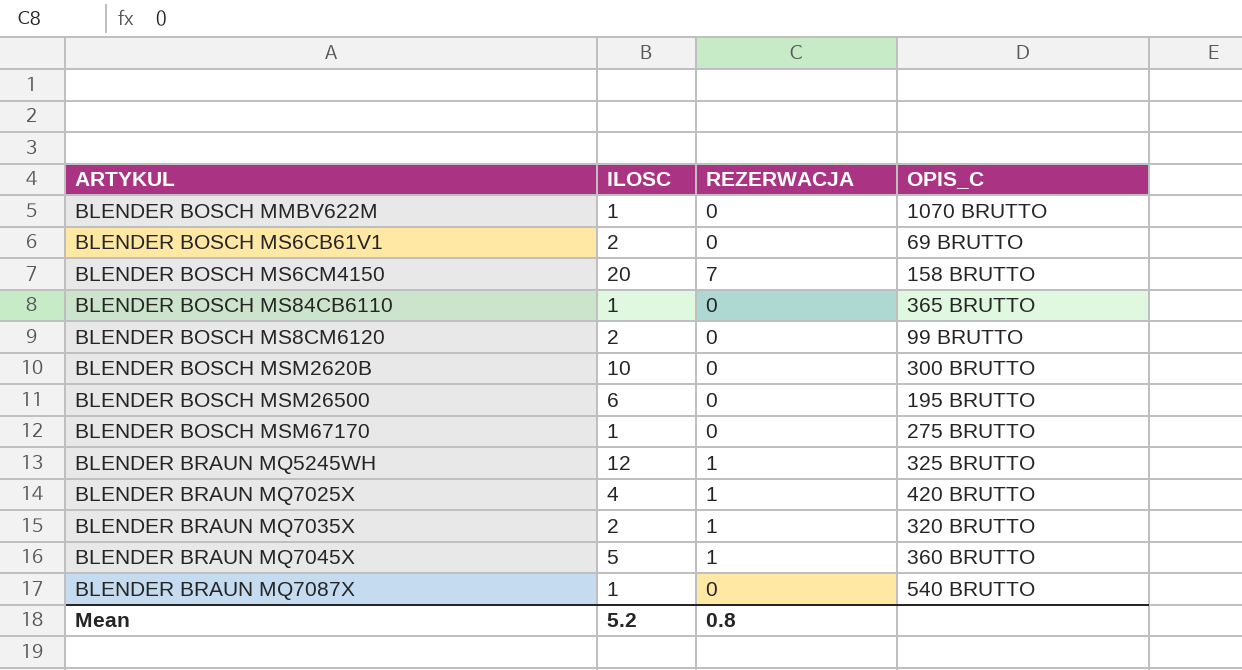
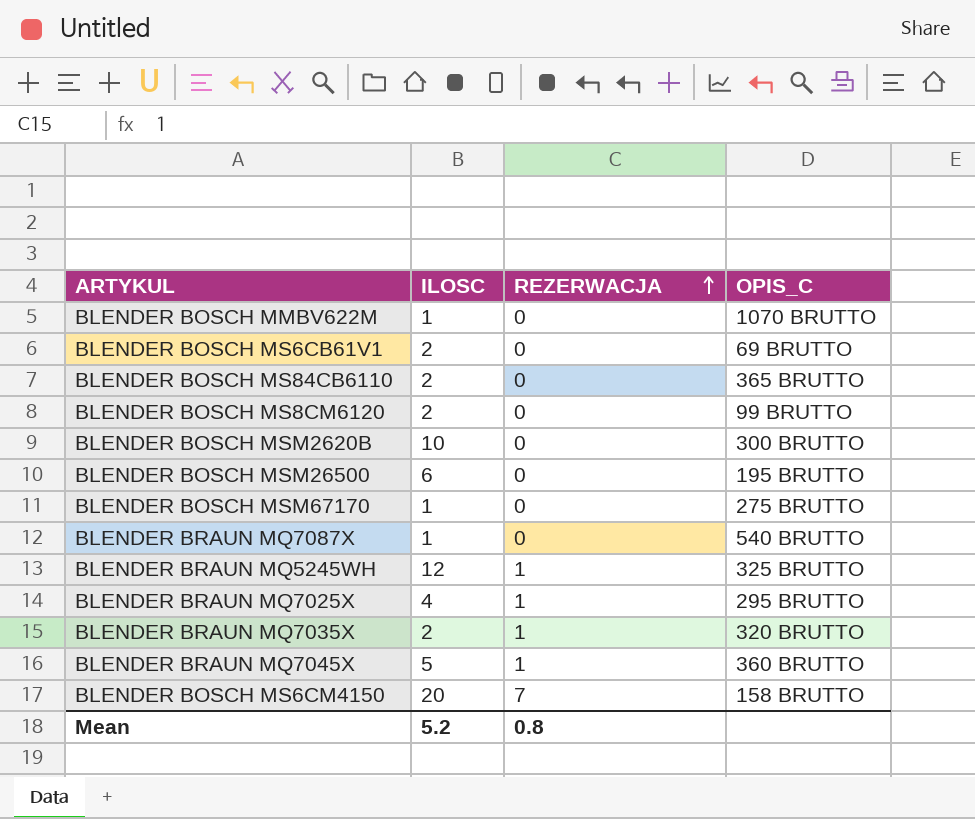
row order: none -> REZERWACJA ascending
BLENDER BOSCH MS84CB6110 | ILOSC: 1 -> 2
BLENDER BRAUN MQ7025X | OPIS_C: 420 BRUTTO -> 295 BRUTTO

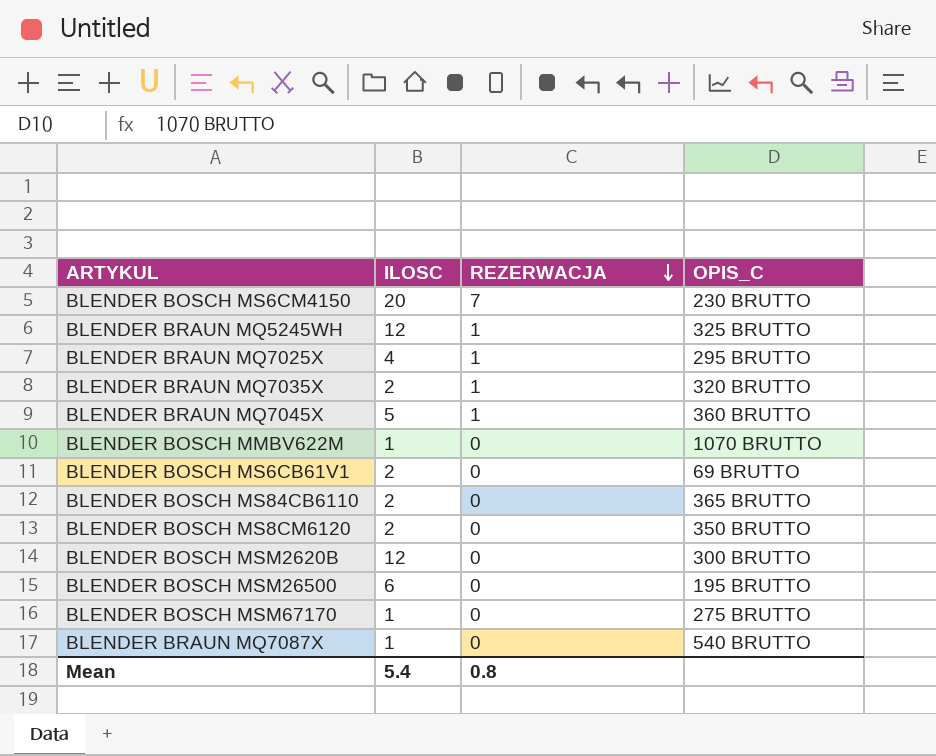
row order: REZERWACJA ascending -> REZERWACJA descending
BLENDER BOSCH MS6CM4150 | OPIS_C: 158 BRUTTO -> 230 BRUTTO
BLENDER BOSCH MS8CM6120 | OPIS_C: 99 BRUTTO -> 350 BRUTTO
BLENDER BOSCH MSM2620B | ILOSC: 10 -> 12
Mean | ILOSC: 5.2 -> 5.4

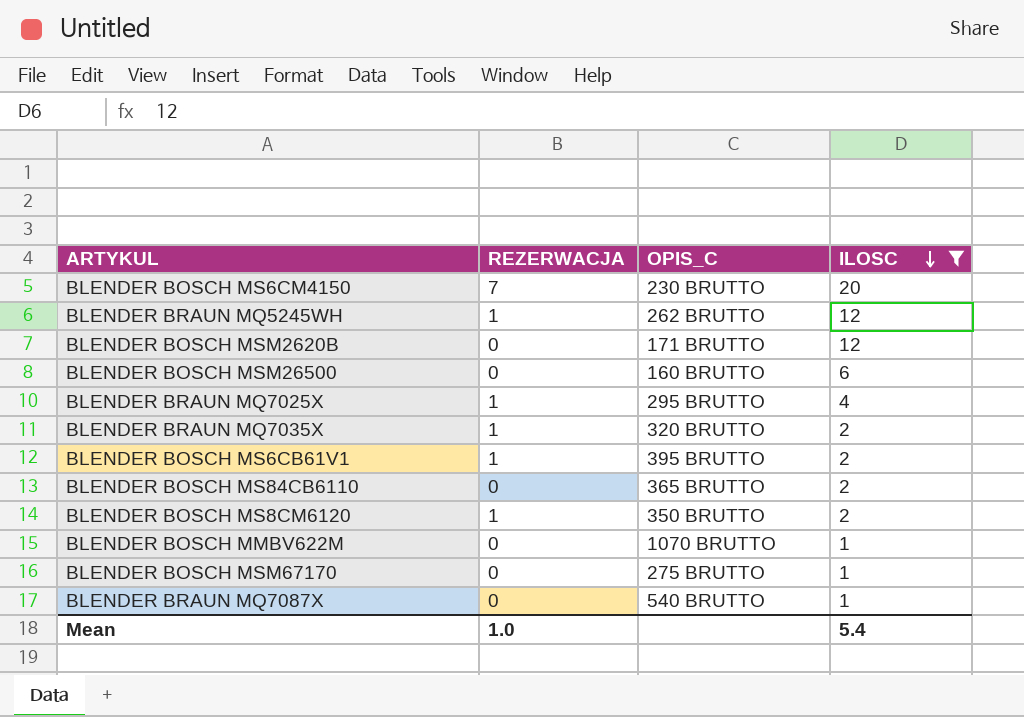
filter: none -> ILOSC != 5
row order: REZERWACJA descending -> ILOSC descending
column ILOSC | position: 2 -> 4
BLENDER BRAUN MQ5245WH | OPIS_C: 325 BRUTTO -> 262 BRUTTO
BLENDER BOSCH MSM2620B | OPIS_C: 300 BRUTTO -> 171 BRUTTO
BLENDER BOSCH MSM26500 | OPIS_C: 195 BRUTTO -> 160 BRUTTO
BLENDER BOSCH MS6CB61V1 | REZERWACJA: 0 -> 1
BLENDER BOSCH MS6CB61V1 | OPIS_C: 69 BRUTTO -> 395 BRUTTO
BLENDER BOSCH MS8CM6120 | REZERWACJA: 0 -> 1
Mean | REZERWACJA: 0.8 -> 1.0

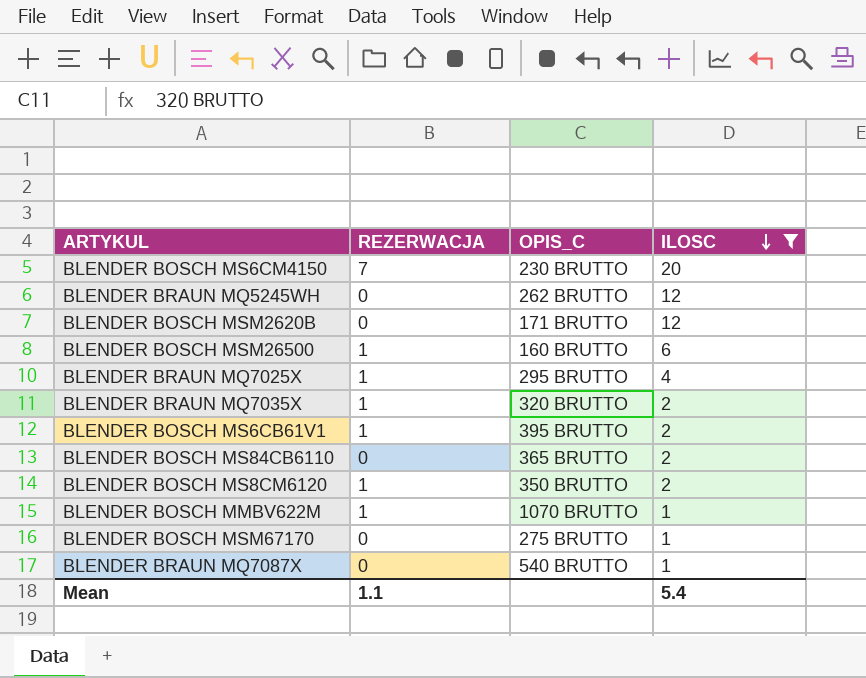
BLENDER BRAUN MQ5245WH | REZERWACJA: 1 -> 0
BLENDER BOSCH MSM26500 | REZERWACJA: 0 -> 1
BLENDER BOSCH MMBV622M | REZERWACJA: 0 -> 1
Mean | REZERWACJA: 1.0 -> 1.1

